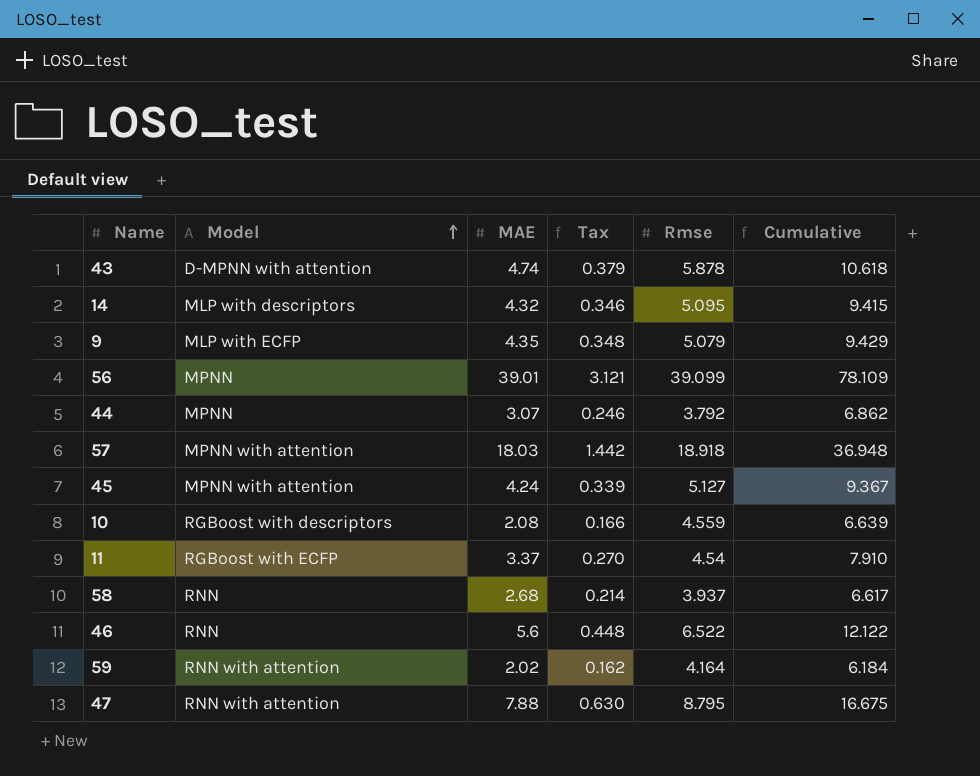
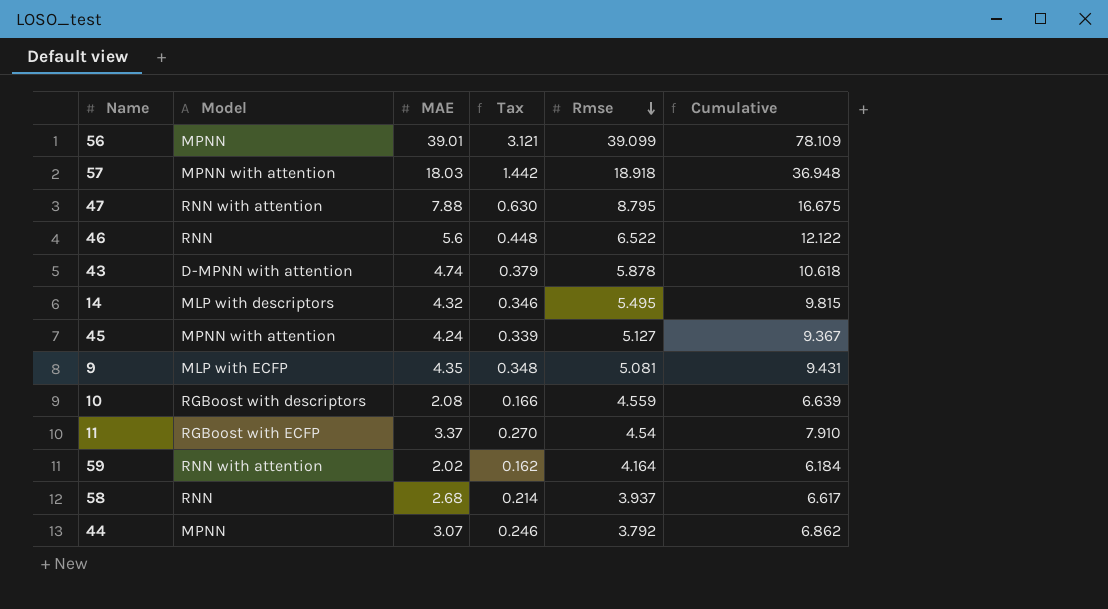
row order: Model ascending -> Rmse descending
14 | Rmse: 5.095 -> 5.495
14 | Cumulative: 9.415 -> 9.815
9 | Rmse: 5.079 -> 5.081
9 | Cumulative: 9.429 -> 9.431

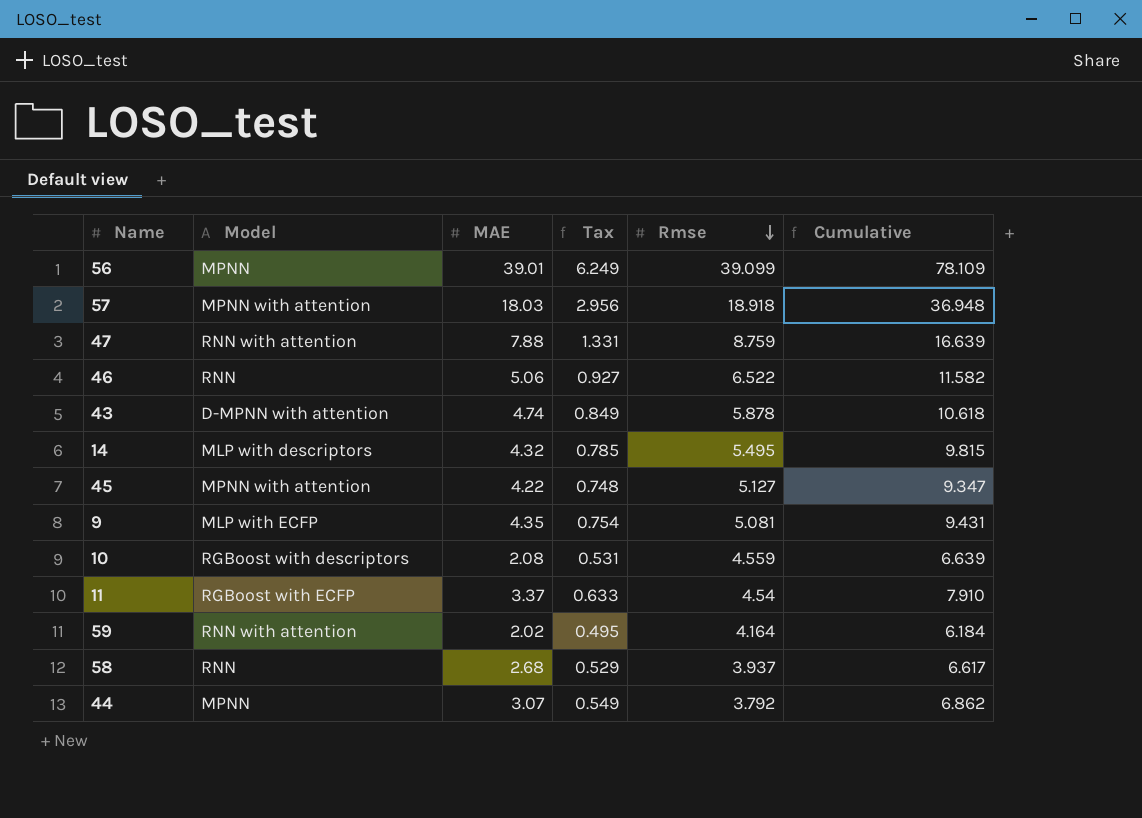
column Tax | formula: [MAE] * 0.08 -> [Cumulative] * 0.08
47 | Rmse: 8.795 -> 8.759
47 | Cumulative: 16.675 -> 16.639
46 | MAE: 5.6 -> 5.06
46 | Cumulative: 12.122 -> 11.582
45 | MAE: 4.24 -> 4.22
45 | Cumulative: 9.367 -> 9.347

